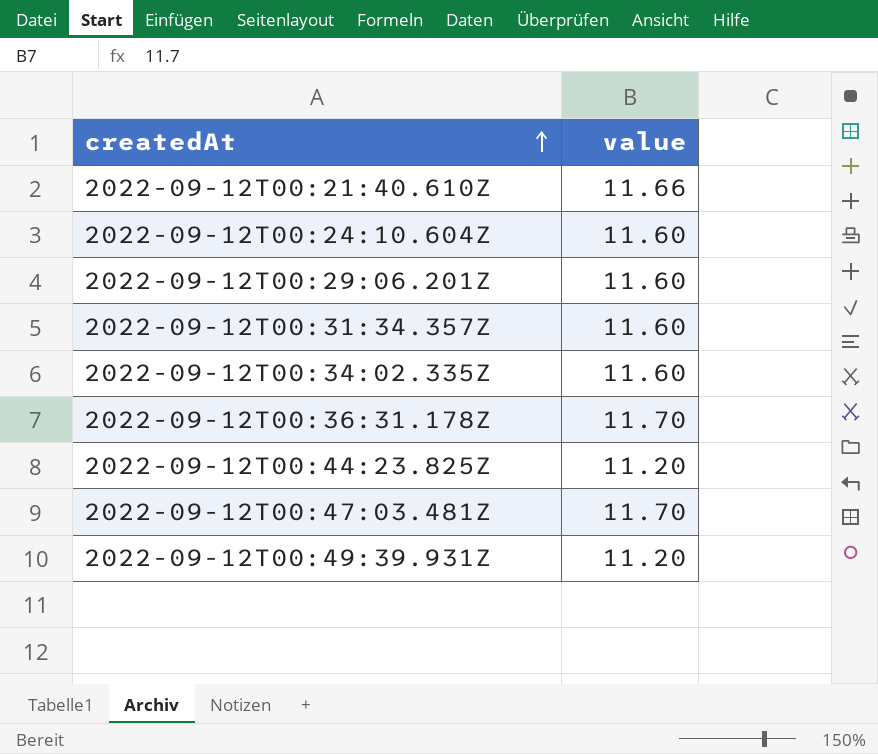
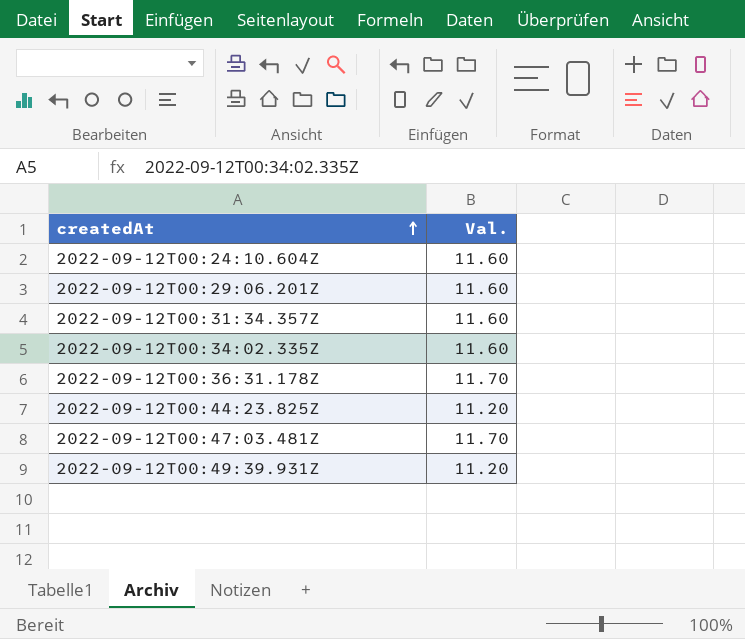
column name: value -> Val.
row 2022-09-12T00:21:40.610Z: 11.66 -> none

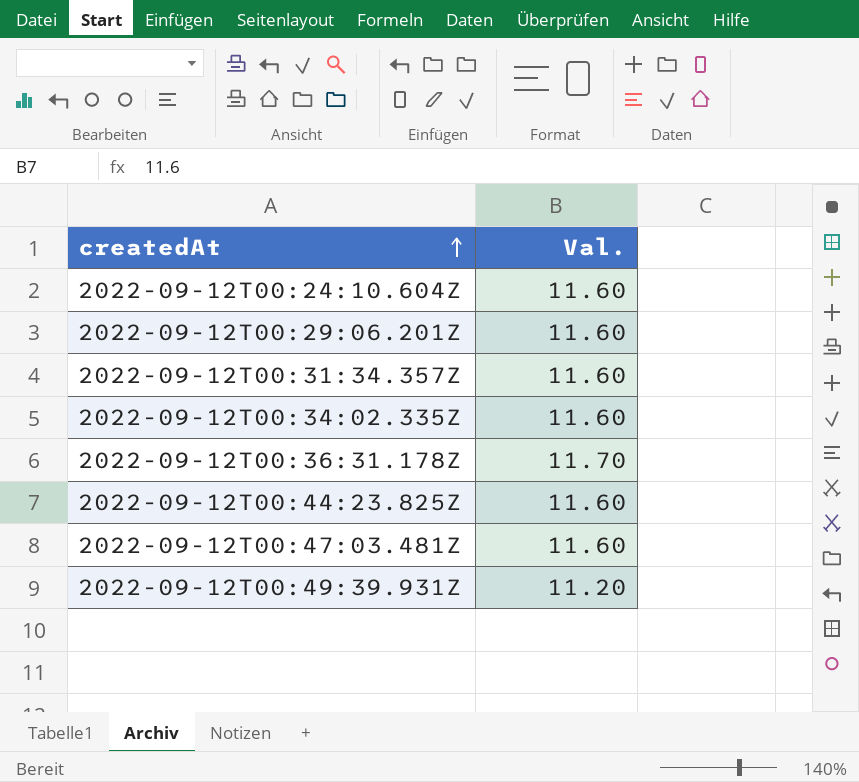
2022-09-12T00:44:23.825Z | Val.: 11.20 -> 11.60
2022-09-12T00:47:03.481Z | Val.: 11.70 -> 11.60

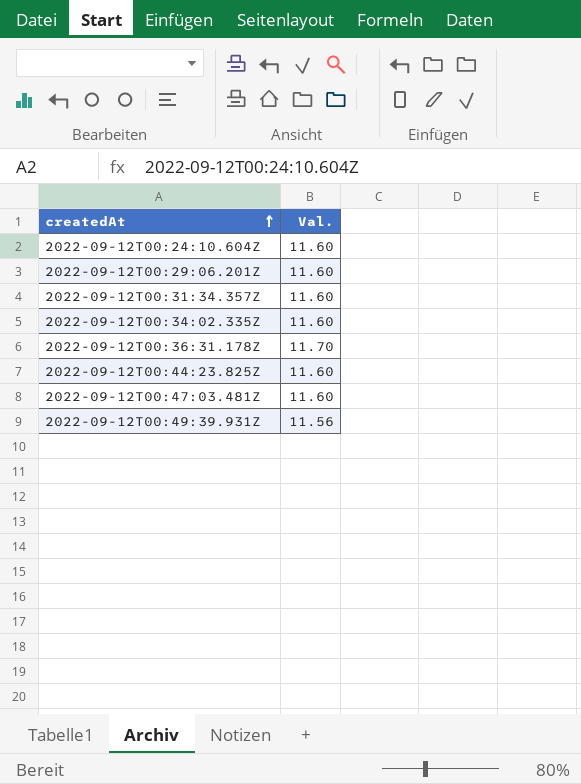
2022-09-12T00:49:39.931Z | Val.: 11.20 -> 11.56

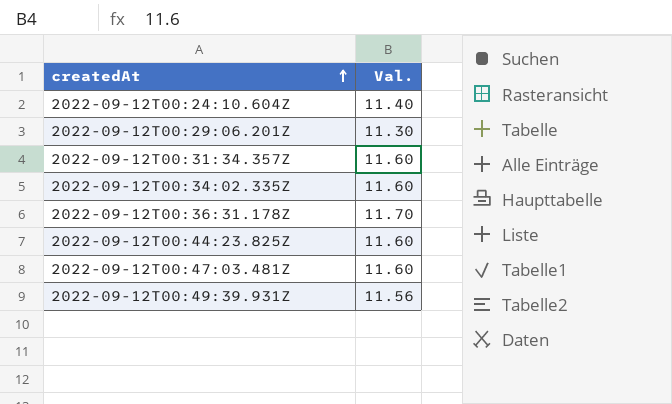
2022-09-12T00:24:10.604Z | Val.: 11.60 -> 11.40
2022-09-12T00:29:06.201Z | Val.: 11.60 -> 11.30

